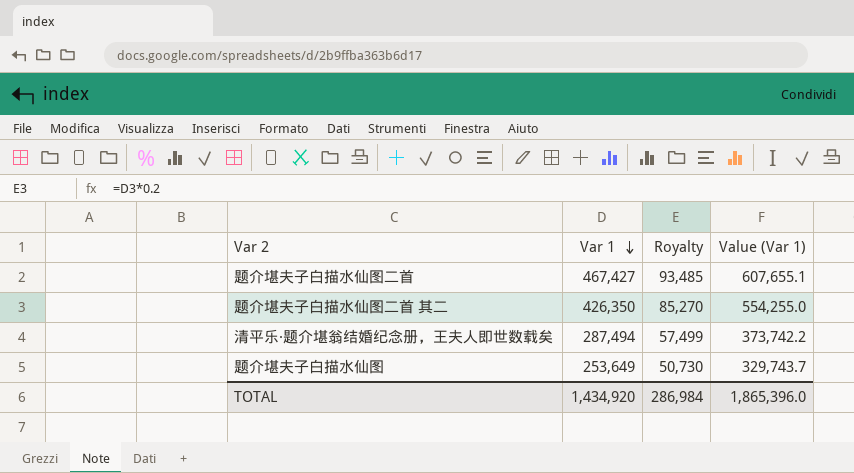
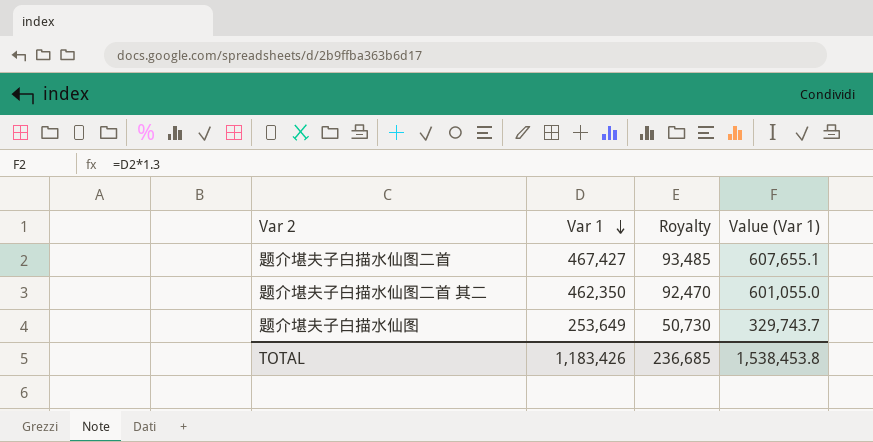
row 清平乐·题介堪翁结婚纪念册，王夫人即世数载矣: 287,494 | 57,499 | 373,742.2 -> none
题介堪夫子白描水仙图二首 其二 | Var 1: 426,350 -> 462,350
题介堪夫子白描水仙图二首 其二 | Royalty: 85,270 -> 92,470
题介堪夫子白描水仙图二首 其二 | Value (Var 1): 554,255.0 -> 601,055.0
TOTAL | Var 1: 1,434,920 -> 1,183,426
TOTAL | Royalty: 286,984 -> 236,685
TOTAL | Value (Var 1): 1,865,396.0 -> 1,538,453.8

